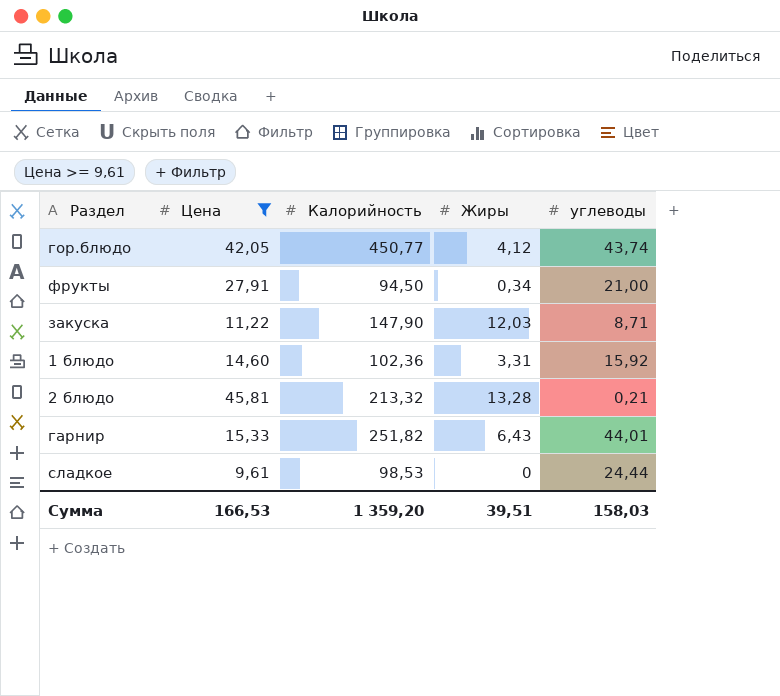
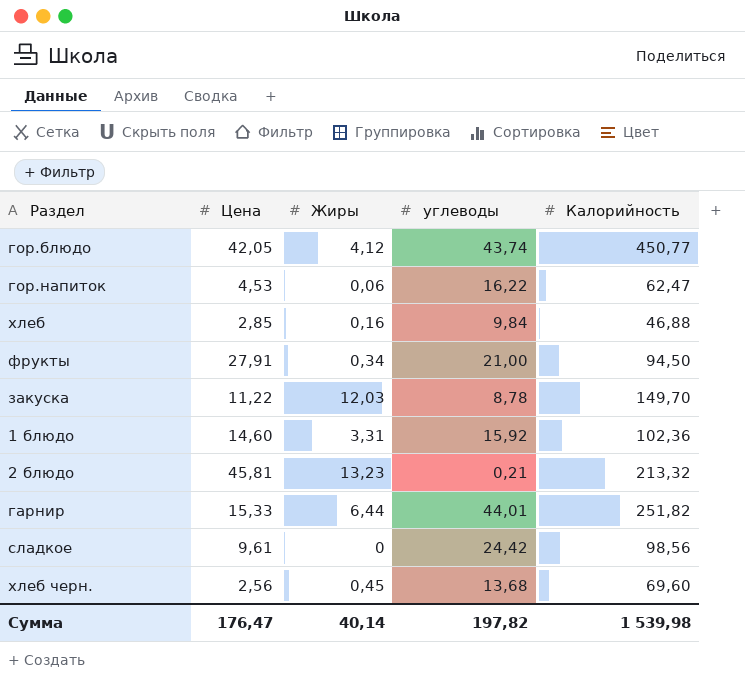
filter: Цена >= 9,61 -> none
column Калорийность | position: 3 -> 5
закуска | углеводы: 8,71 -> 8,78
закуска | Калорийность: 147,90 -> 149,70
2 блюдо | Жиры: 13,28 -> 13,23
гарнир | Жиры: 6,43 -> 6,44
сладкое | углеводы: 24,44 -> 24,42
сладкое | Калорийность: 98,53 -> 98,56
Сумма | Цена: 166,53 -> 176,47
Сумма | Жиры: 39,51 -> 40,14
Сумма | углеводы: 158,03 -> 197,82
Сумма | Калорийность: 1 359,20 -> 1 539,98

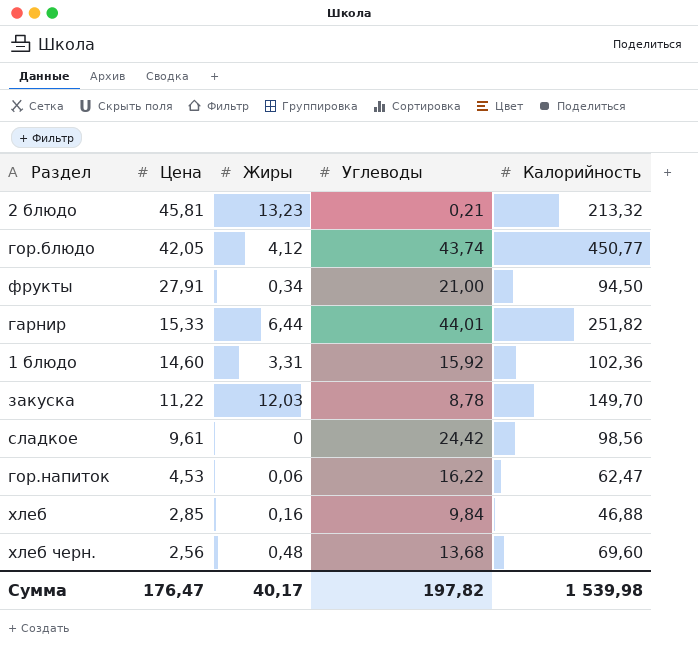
row order: none -> Цена descending
column name: углеводы -> Углеводы
хлеб черн. | Жиры: 0,45 -> 0,48
Сумма | Жиры: 40,14 -> 40,17

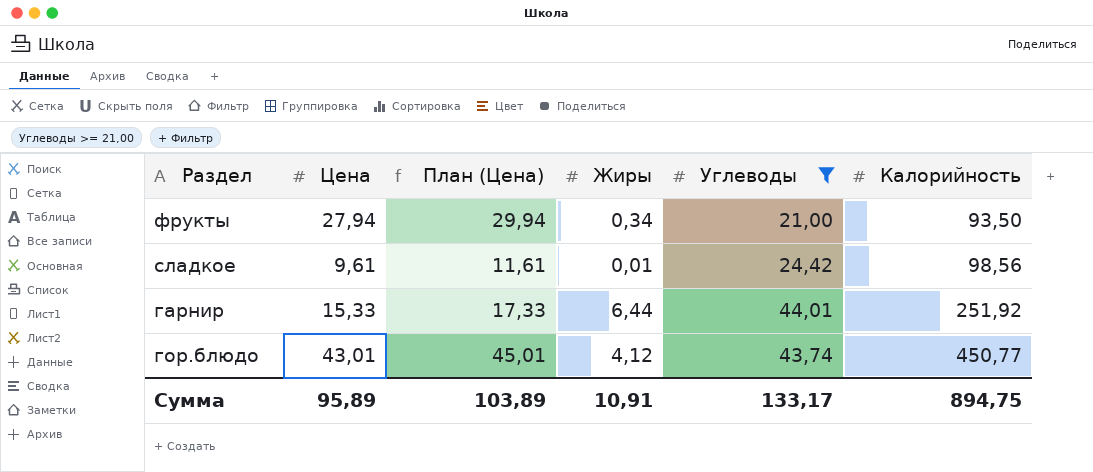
filter: none -> Углеводы >= 21,00
row order: Цена descending -> Калорийность ascending
column План (Цена) | formula: none -> [Цена] + 2
фрукты | Цена: 27,91 -> 27,94
фрукты | Калорийность: 94,50 -> 93,50
сладкое | Жиры: 0 -> 0,01
гарнир | Калорийность: 251,82 -> 251,92
гор.блюдо | Цена: 42,05 -> 43,01
Сумма | Цена: 176,47 -> 95,89
Сумма | Жиры: 40,17 -> 10,91
Сумма | Углеводы: 197,82 -> 133,17
Сумма | Калорийность: 1 539,98 -> 894,75

